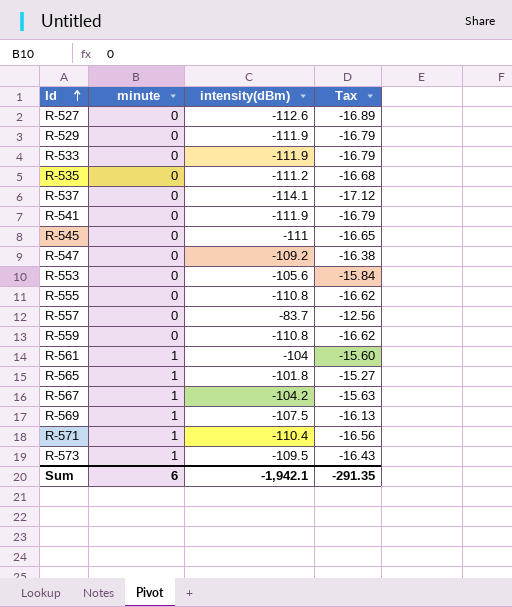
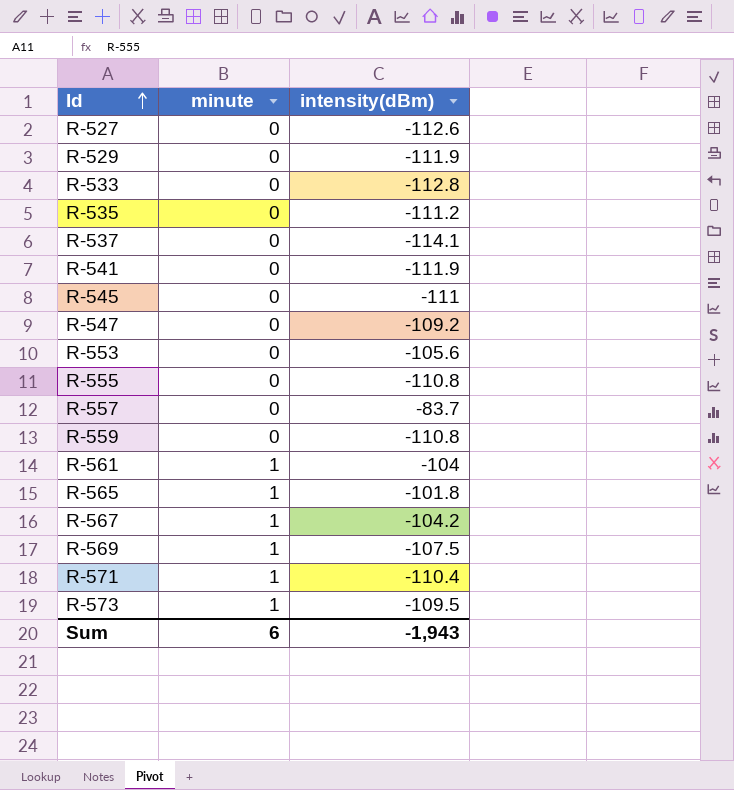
column Tax | formula: [intensity(dBm)] * 0.15 -> none
R-533 | intensity(dBm): -111.9 -> -112.8
Sum | intensity(dBm): -1,942.1 -> -1,943

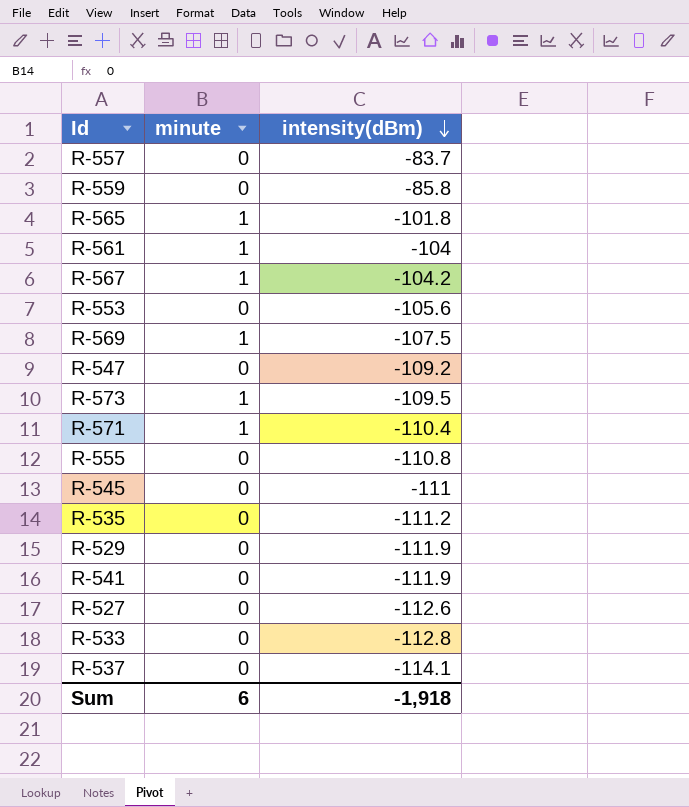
row order: Id ascending -> intensity(dBm) descending
R-559 | intensity(dBm): -110.8 -> -85.8
Sum | intensity(dBm): -1,943 -> -1,918

